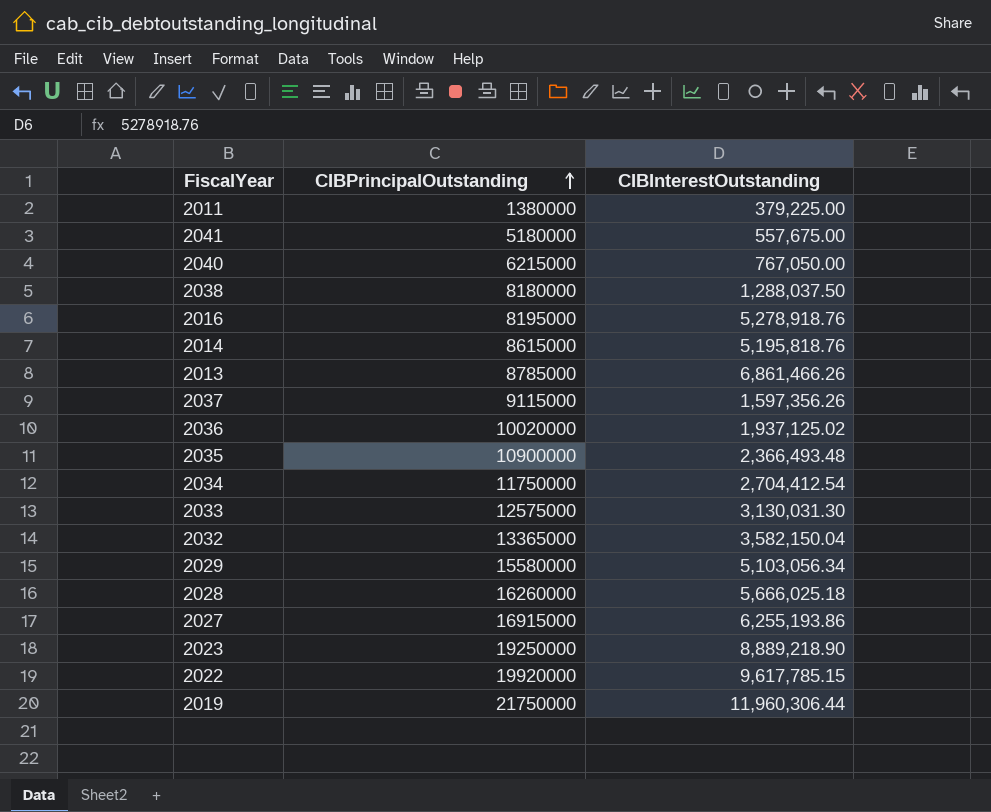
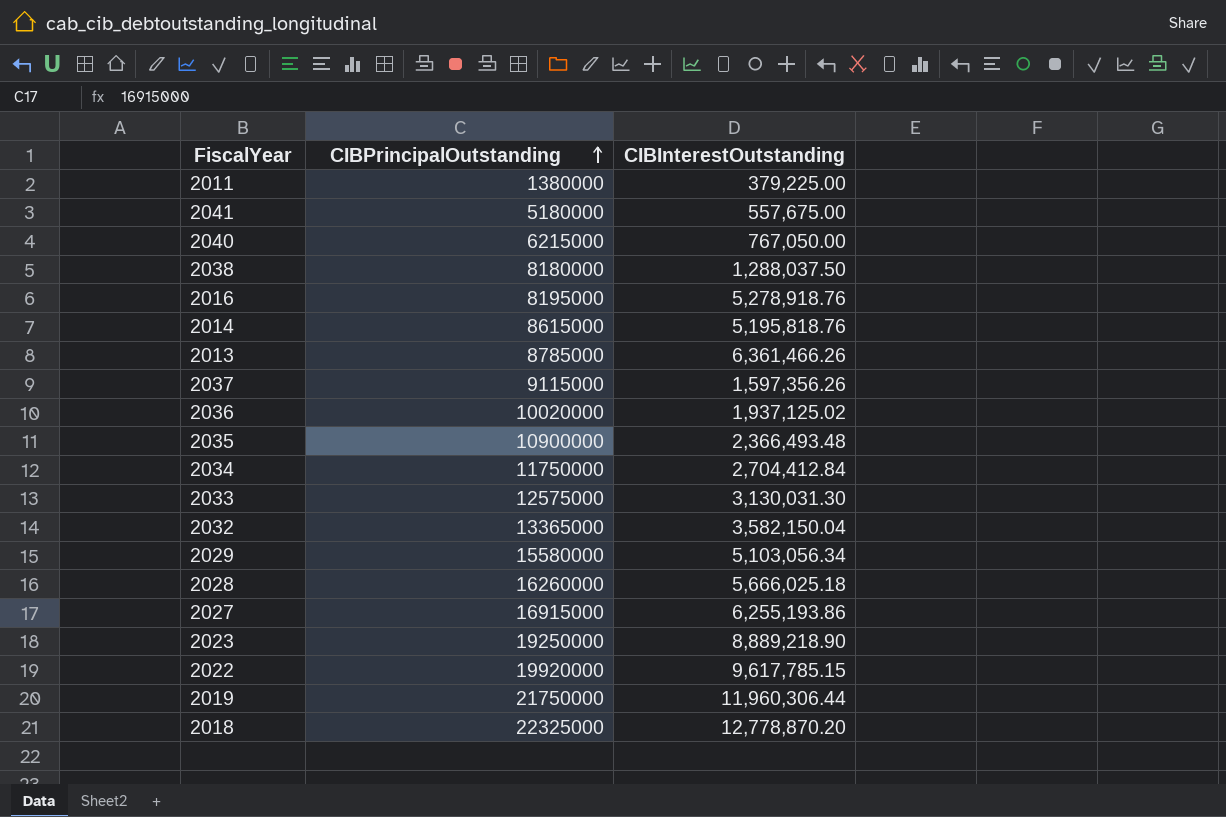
2013 | CIBInterestOutstanding: 6,861,466.26 -> 6,361,466.26
2034 | CIBInterestOutstanding: 2,704,412.54 -> 2,704,412.84
row 2018: none -> 22325000 | 12,778,870.20

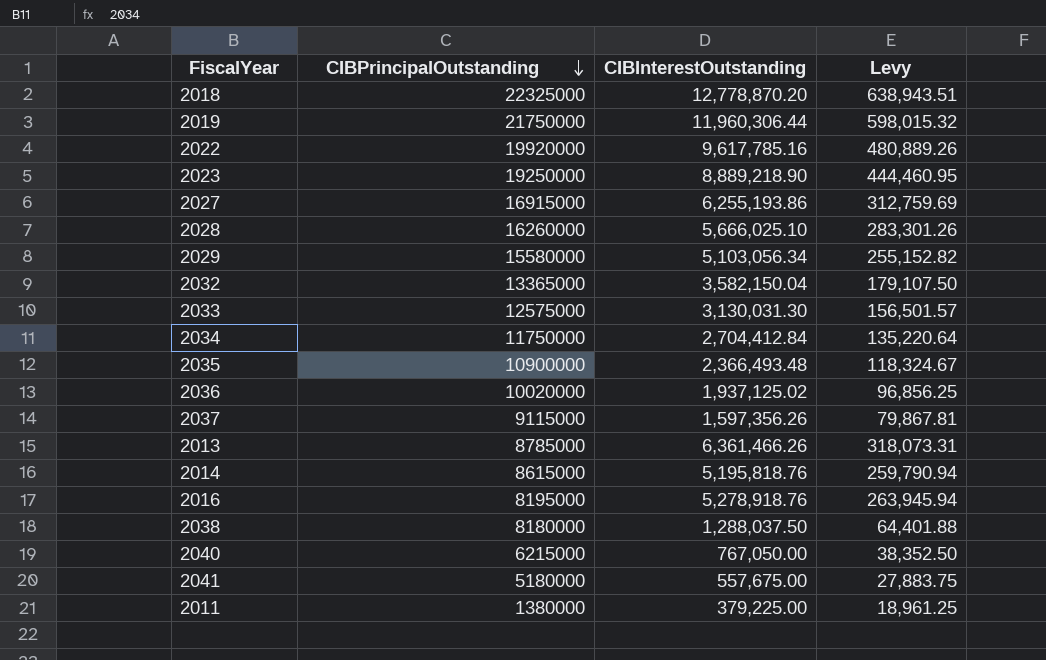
row order: CIBPrincipalOutstanding ascending -> CIBPrincipalOutstanding descending
column Levy | formula: none -> [CIBInterestOutstanding] * 0.05
2022 | CIBInterestOutstanding: 9,617,785.15 -> 9,617,785.16
2028 | CIBInterestOutstanding: 5,666,025.18 -> 5,666,025.10

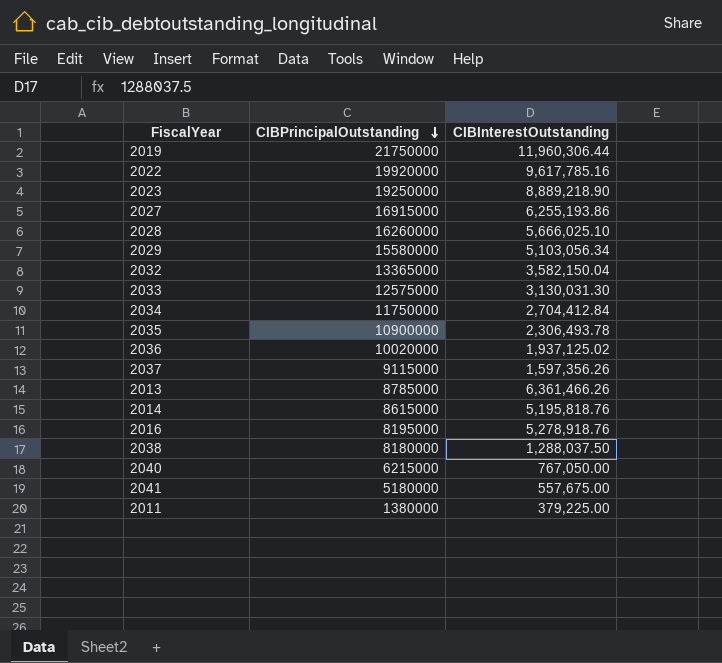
column Levy | formula: [CIBInterestOutstanding] * 0.05 -> none
row 2018: 22325000 | 12,778,870.20 | 638,943.51 -> none
2035 | CIBInterestOutstanding: 2,366,493.48 -> 2,306,493.78

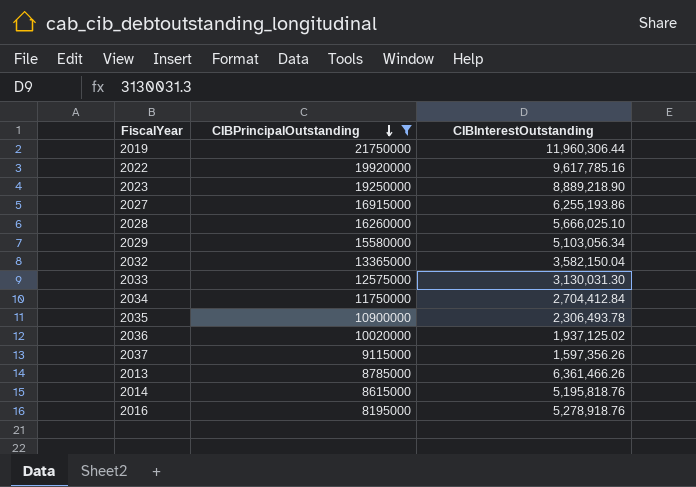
filter: none -> CIBPrincipalOutstanding >= 8195000

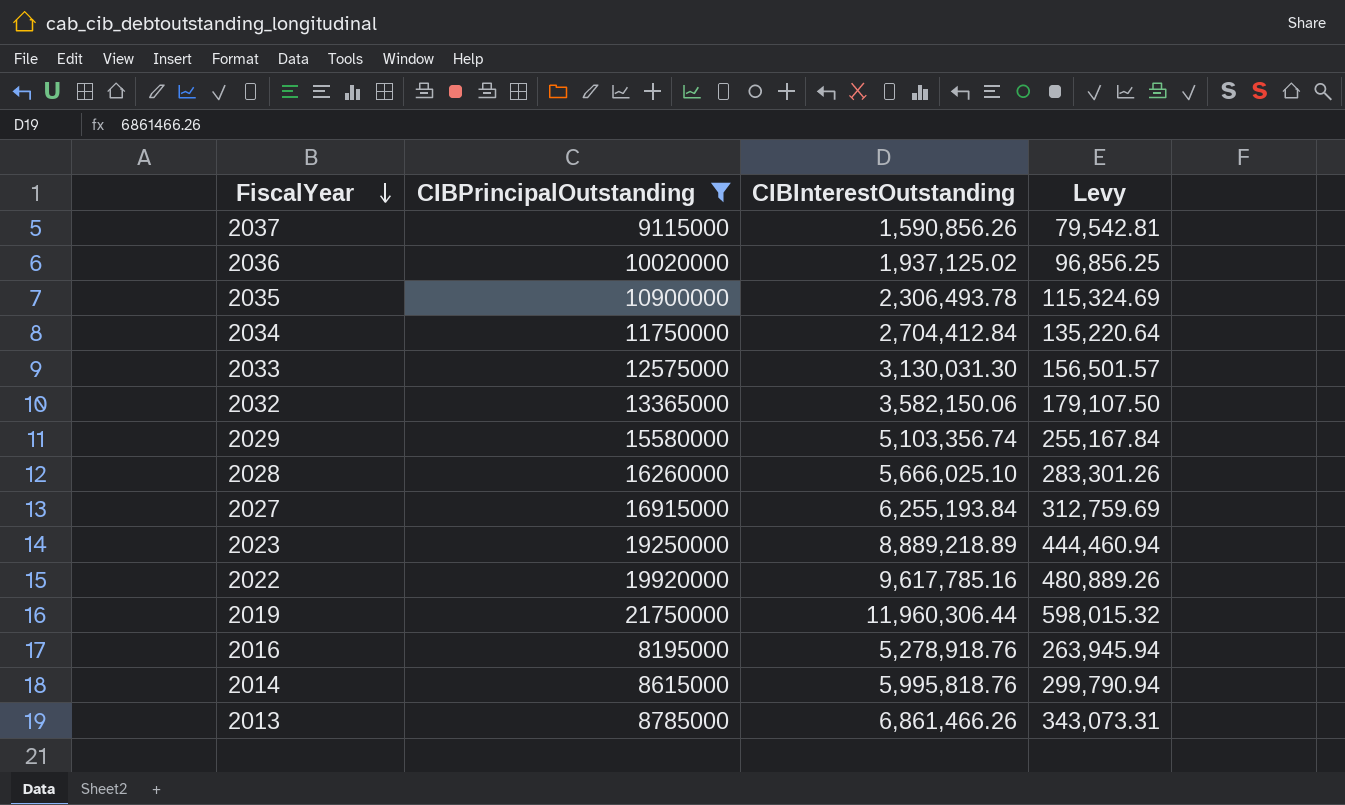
row order: CIBPrincipalOutstanding descending -> FiscalYear descending
column Levy | formula: none -> [CIBInterestOutstanding] * 0.05
2037 | CIBInterestOutstanding: 1,597,356.26 -> 1,590,856.26
2032 | CIBInterestOutstanding: 3,582,150.04 -> 3,582,150.06
2029 | CIBInterestOutstanding: 5,103,056.34 -> 5,103,356.74
2027 | CIBInterestOutstanding: 6,255,193.86 -> 6,255,193.84
2023 | CIBInterestOutstanding: 8,889,218.90 -> 8,889,218.89
2014 | CIBInterestOutstanding: 5,195,818.76 -> 5,995,818.76
2013 | CIBInterestOutstanding: 6,361,466.26 -> 6,861,466.26

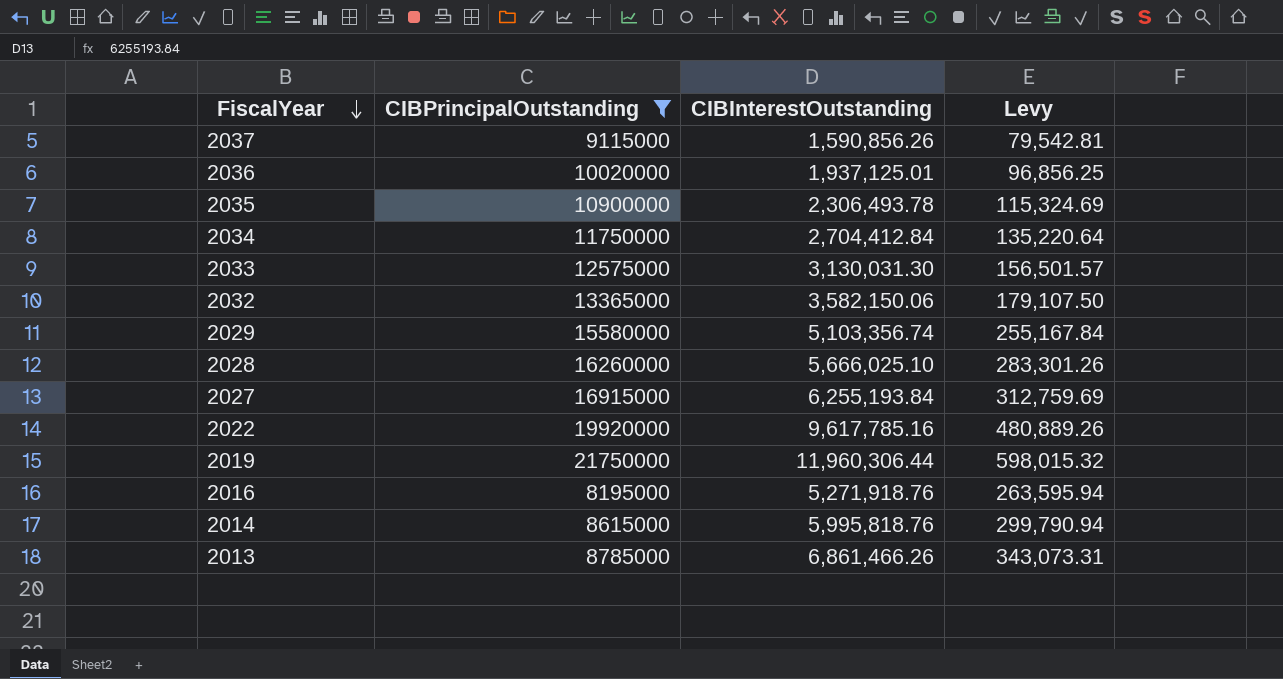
row 2023: 19250000 | 8,889,218.89 | 444,460.94 -> none
2036 | CIBInterestOutstanding: 1,937,125.02 -> 1,937,125.01
2016 | CIBInterestOutstanding: 5,278,918.76 -> 5,271,918.76
2016 | Levy: 263,945.94 -> 263,595.94

